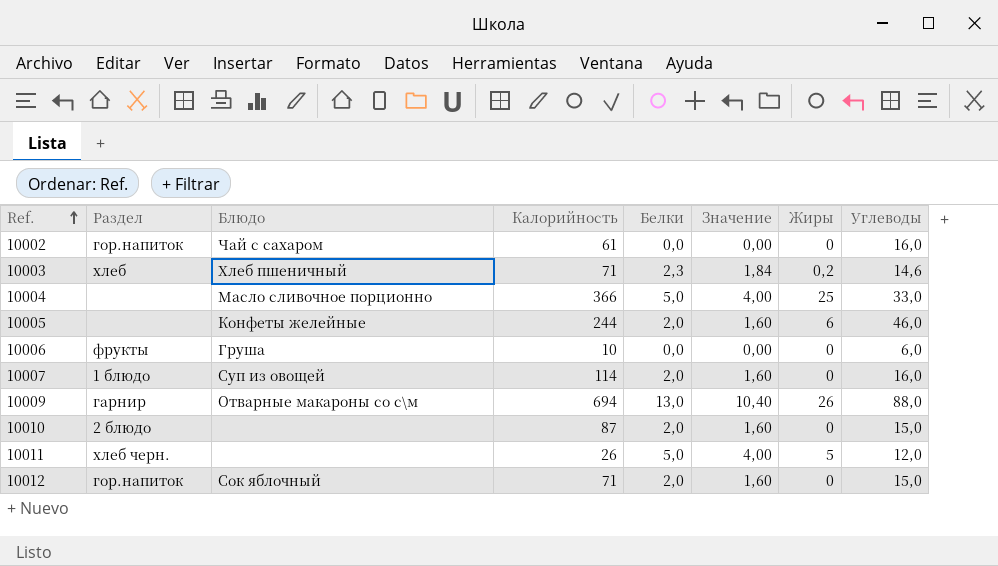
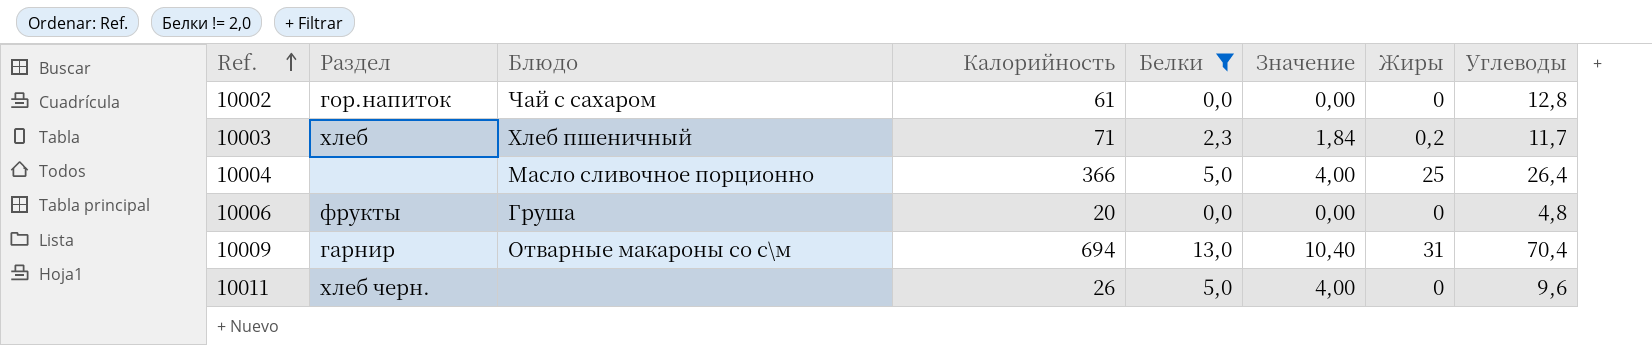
filter: none -> Белки != 2,0
10002 | Углеводы: 16,0 -> 12,8
10003 | Углеводы: 14,6 -> 11,7
10004 | Углеводы: 33,0 -> 26,4
10006 | Калорийность: 10 -> 20
10006 | Углеводы: 6,0 -> 4,8
10009 | Жиры: 26 -> 31
10009 | Углеводы: 88,0 -> 70,4
10011 | Жиры: 5 -> 0
10011 | Углеводы: 12,0 -> 9,6

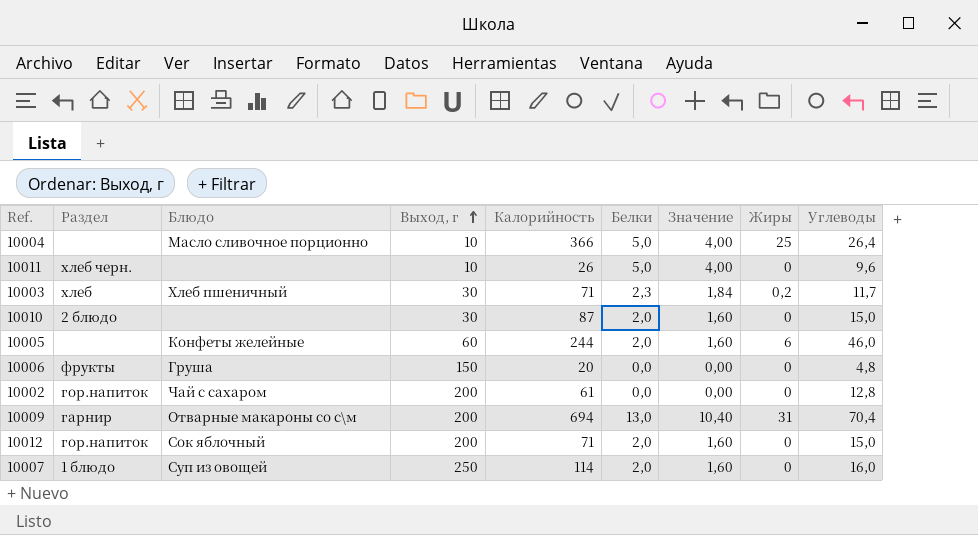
filter: Белки != 2,0 -> none
row order: Ref. ascending -> Выход, г ascending
column Выход, г | position: none -> 4

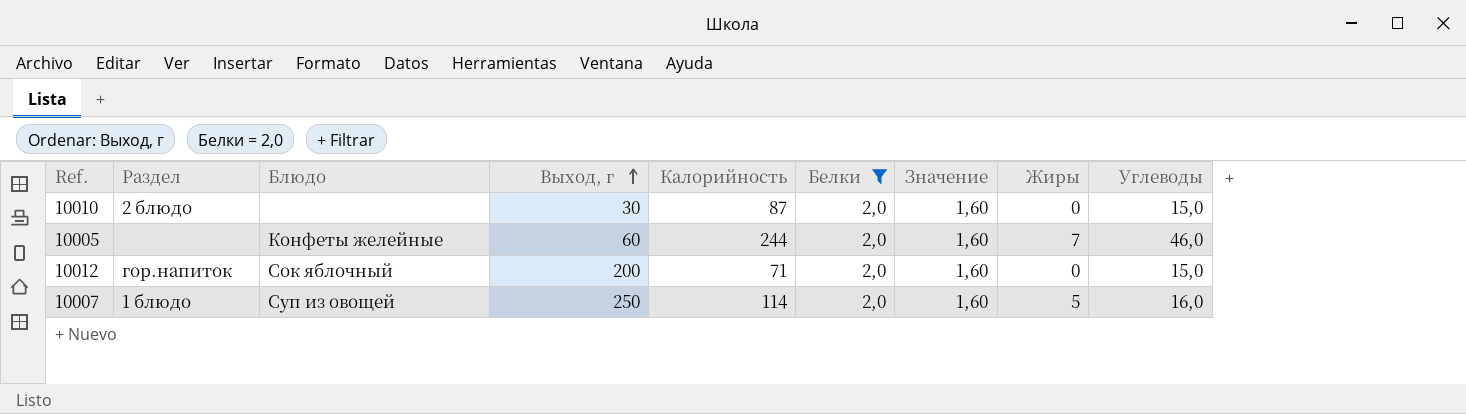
filter: none -> Белки = 2,0
10005 | Жиры: 6 -> 7
10007 | Жиры: 0 -> 5

